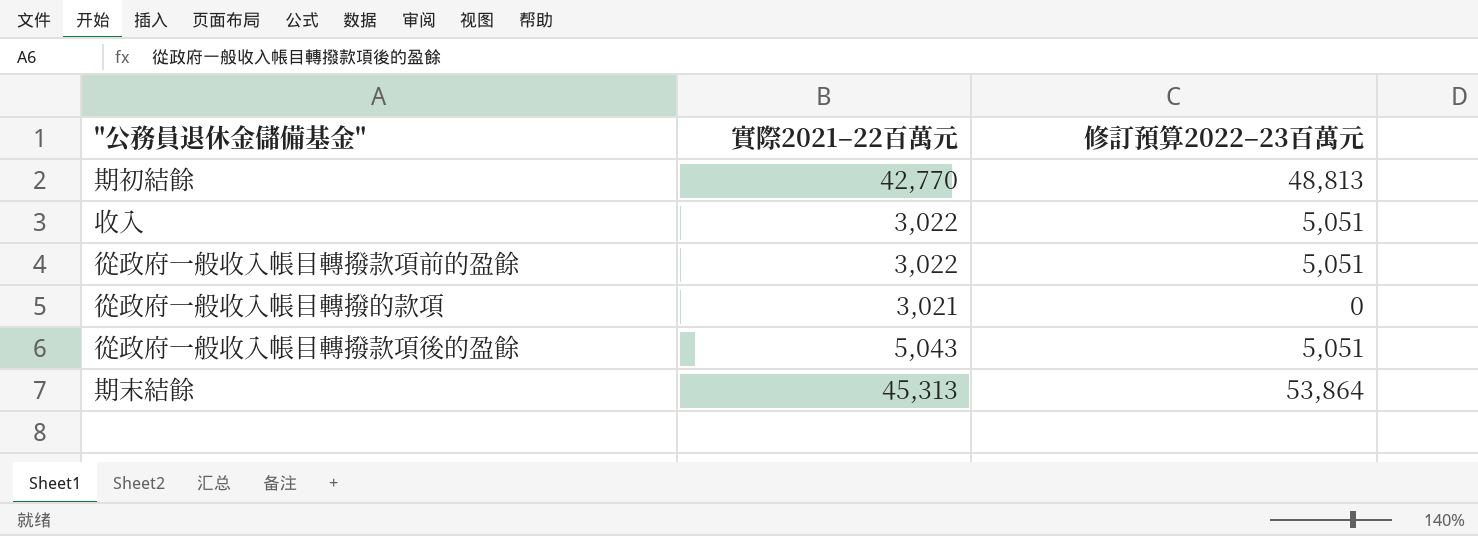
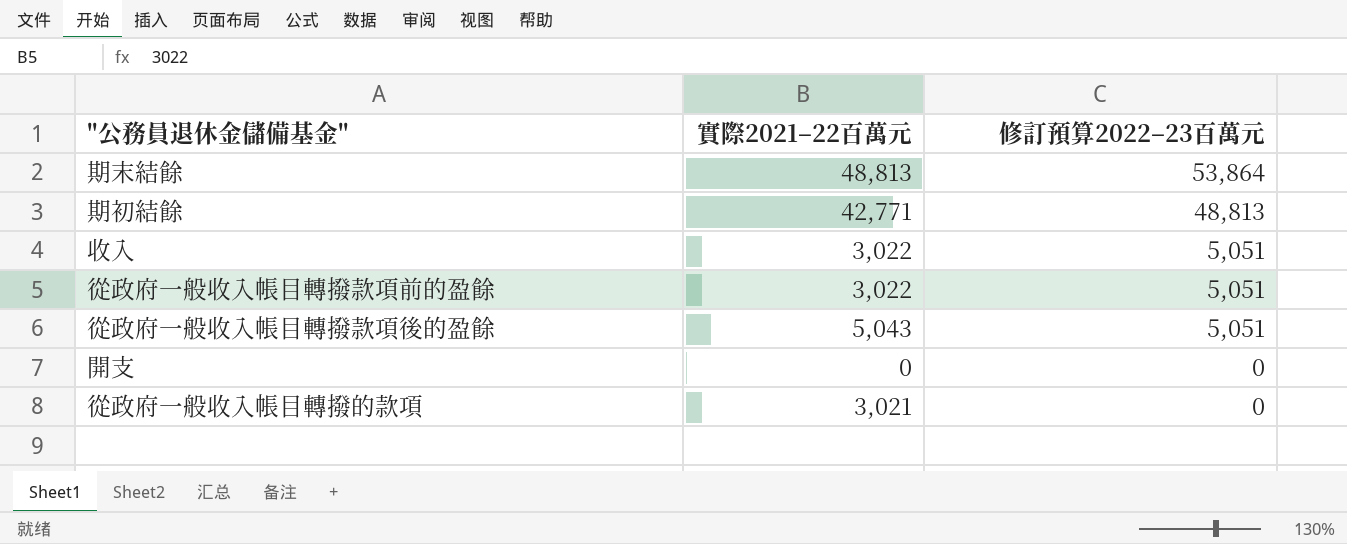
row order: none -> 修訂預算2022–23百萬元 descending
期末結餘 | 實際2021–22百萬元: 45,313 -> 48,813
期初結餘 | 實際2021–22百萬元: 42,770 -> 42,771
row 開支: none -> 0 | 0

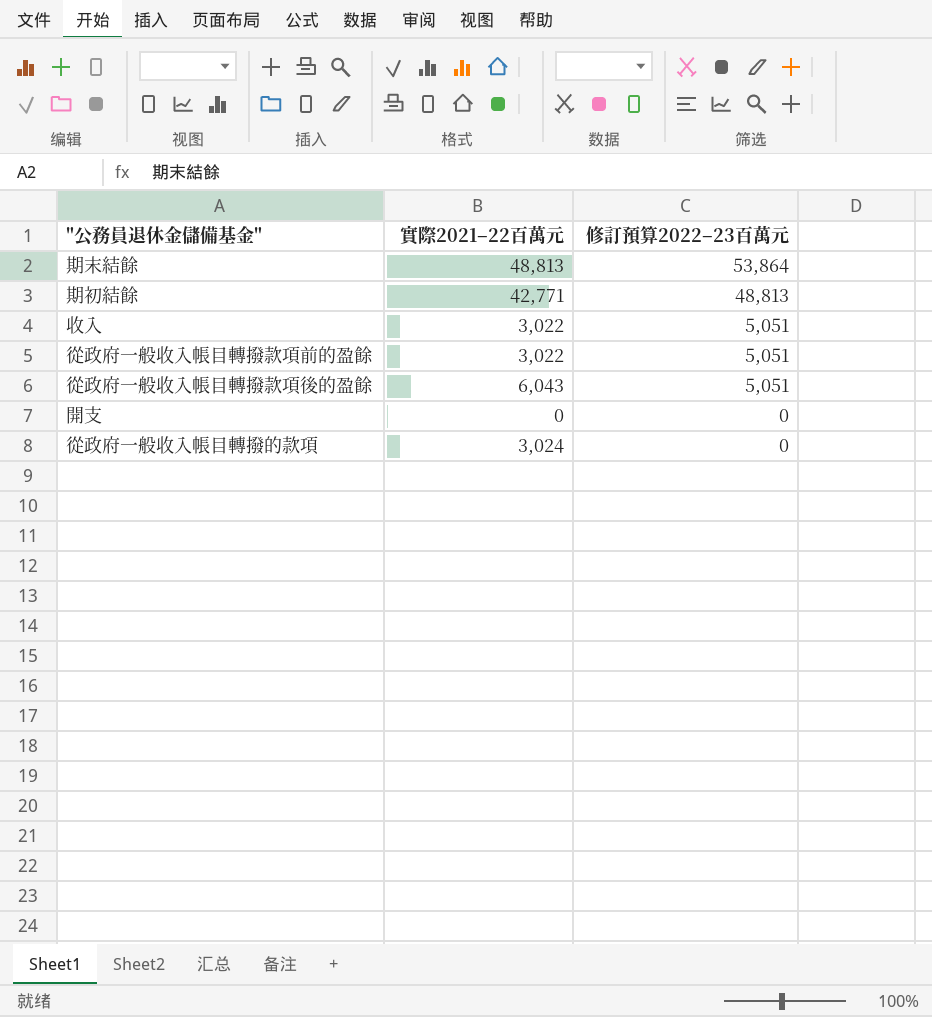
從政府一般收入帳目轉撥款項後的盈餘 | 實際2021–22百萬元: 5,043 -> 6,043
從政府一般收入帳目轉撥的款項 | 實際2021–22百萬元: 3,021 -> 3,024

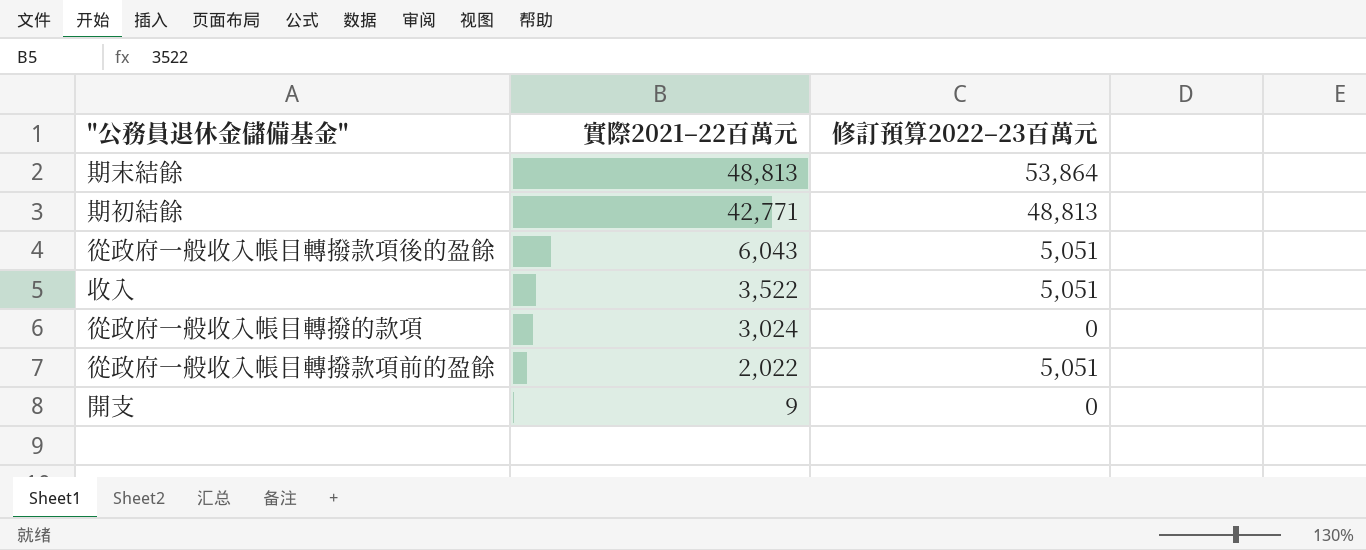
row order: 修訂預算2022–23百萬元 descending -> 實際2021–22百萬元 descending
收入 | 實際2021–22百萬元: 3,022 -> 3,522
從政府一般收入帳目轉撥款項前的盈餘 | 實際2021–22百萬元: 3,022 -> 2,022
開支 | 實際2021–22百萬元: 0 -> 9

